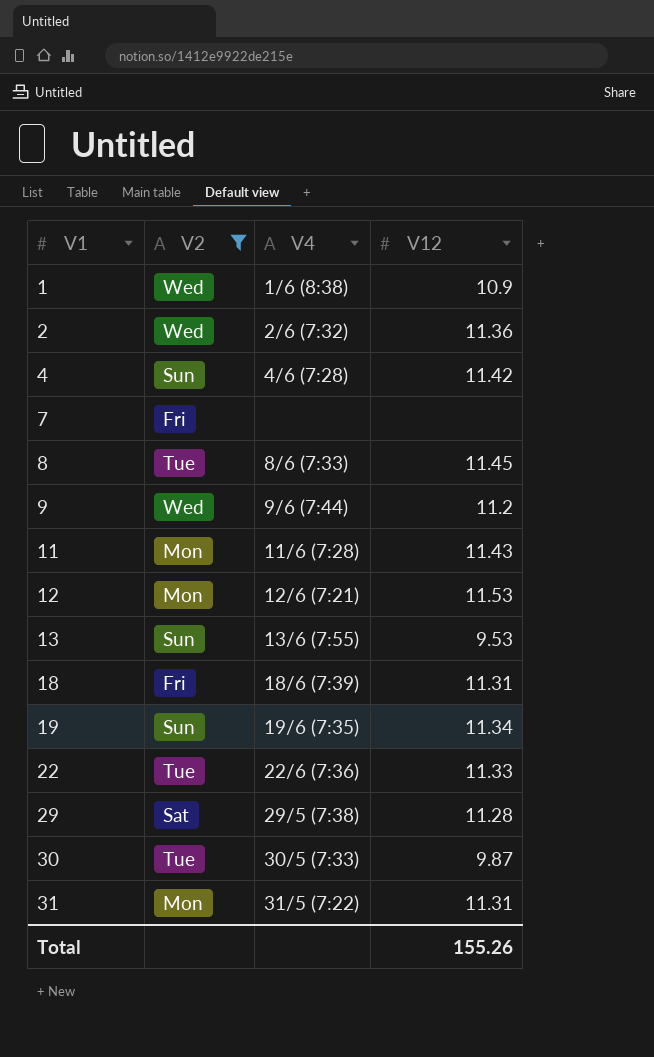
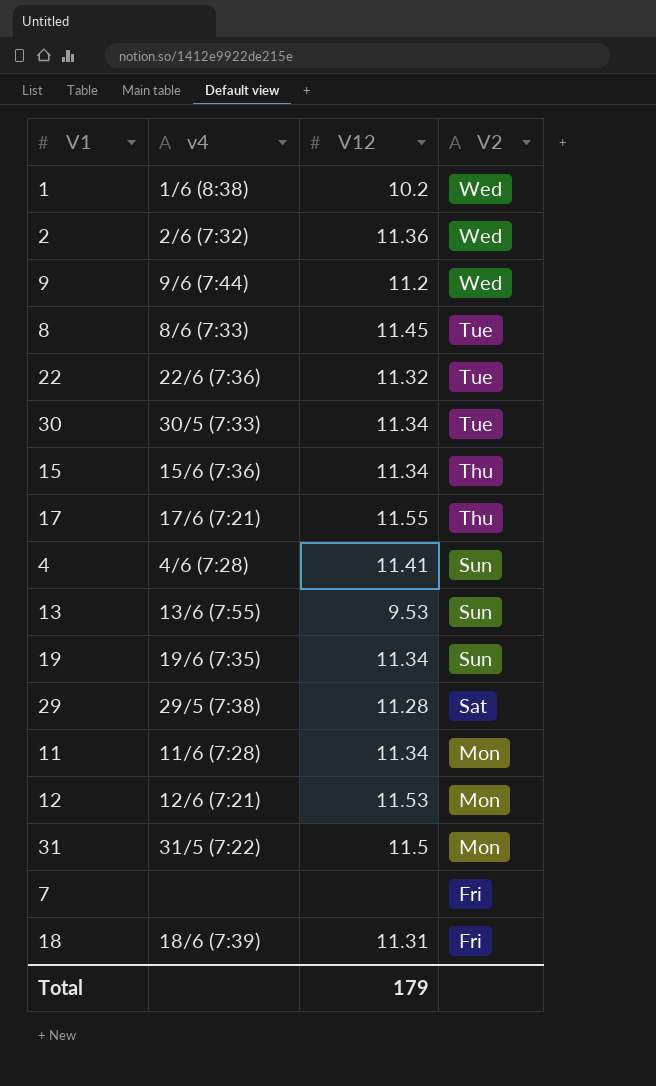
filter: V2 != Thu -> none
row order: V1 ascending -> V2 descending
column name: V4 -> v4
column V2 | position: 2 -> 4
1 | V12: 10.9 -> 10.2
22 | V12: 11.33 -> 11.32
30 | V12: 9.87 -> 11.34
4 | V12: 11.42 -> 11.41
11 | V12: 11.43 -> 11.34
31 | V12: 11.31 -> 11.5
Total | V12: 155.26 -> 179

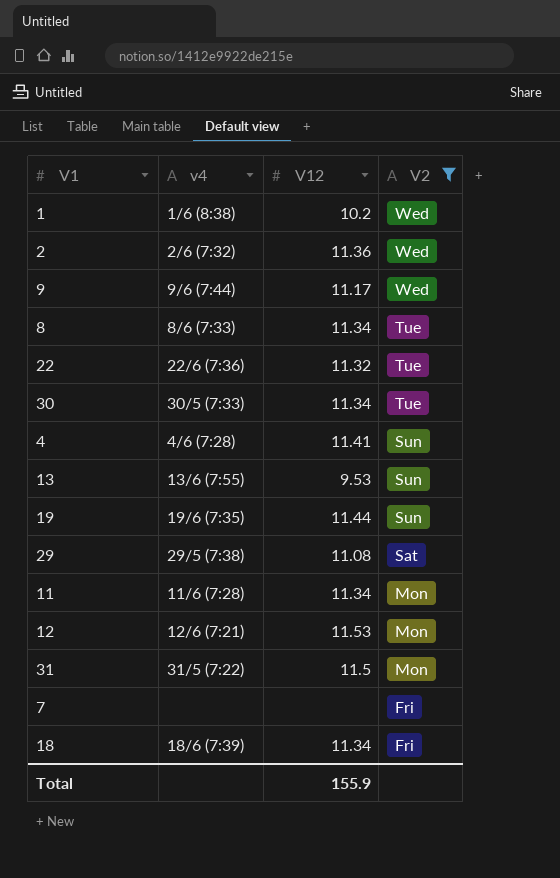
filter: none -> V2 != Thu
9 | V12: 11.2 -> 11.17
8 | V12: 11.45 -> 11.34
19 | V12: 11.34 -> 11.44
29 | V12: 11.28 -> 11.08
18 | V12: 11.31 -> 11.34
Total | V12: 179 -> 155.9

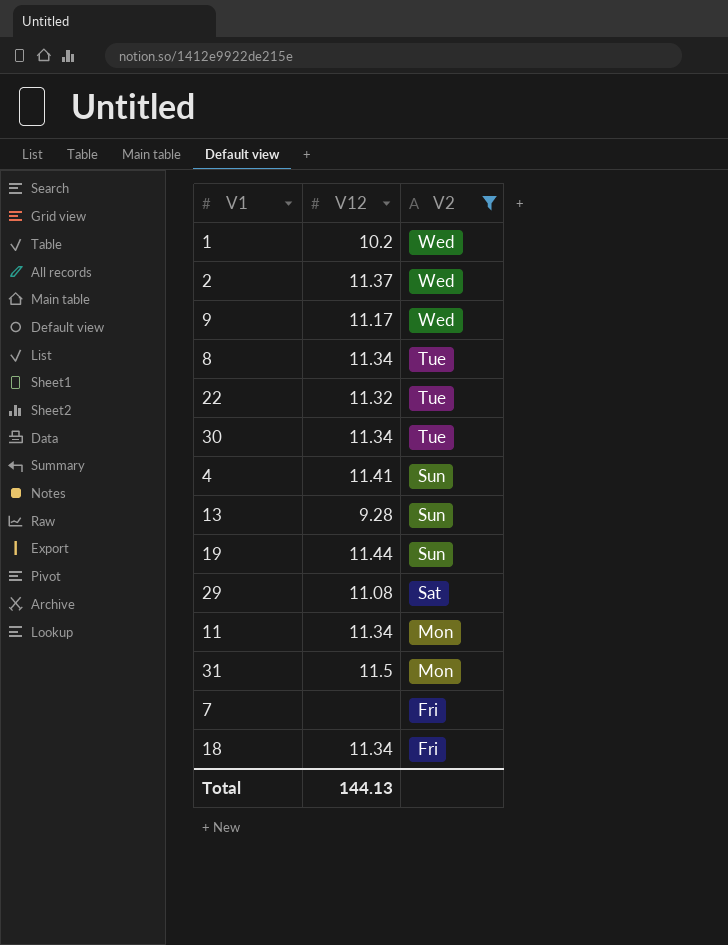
column v4 | position: 2 -> none
row 12: 12/6 (7:21) | 11.53 | Mon -> none
2 | V12: 11.36 -> 11.37
13 | V12: 9.53 -> 9.28
Total | V12: 155.9 -> 144.13

